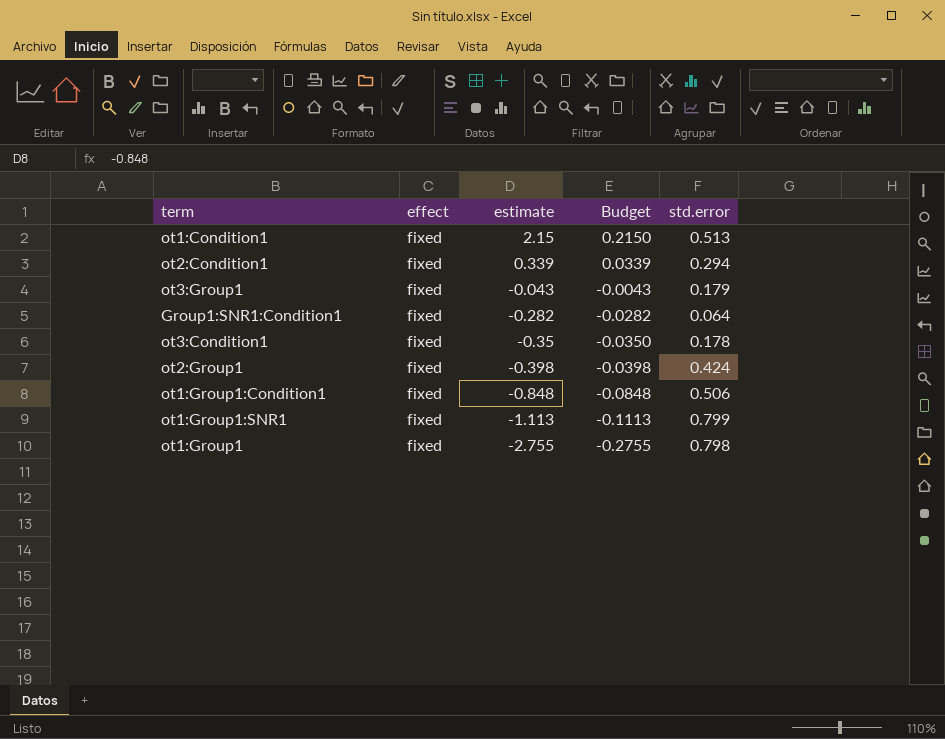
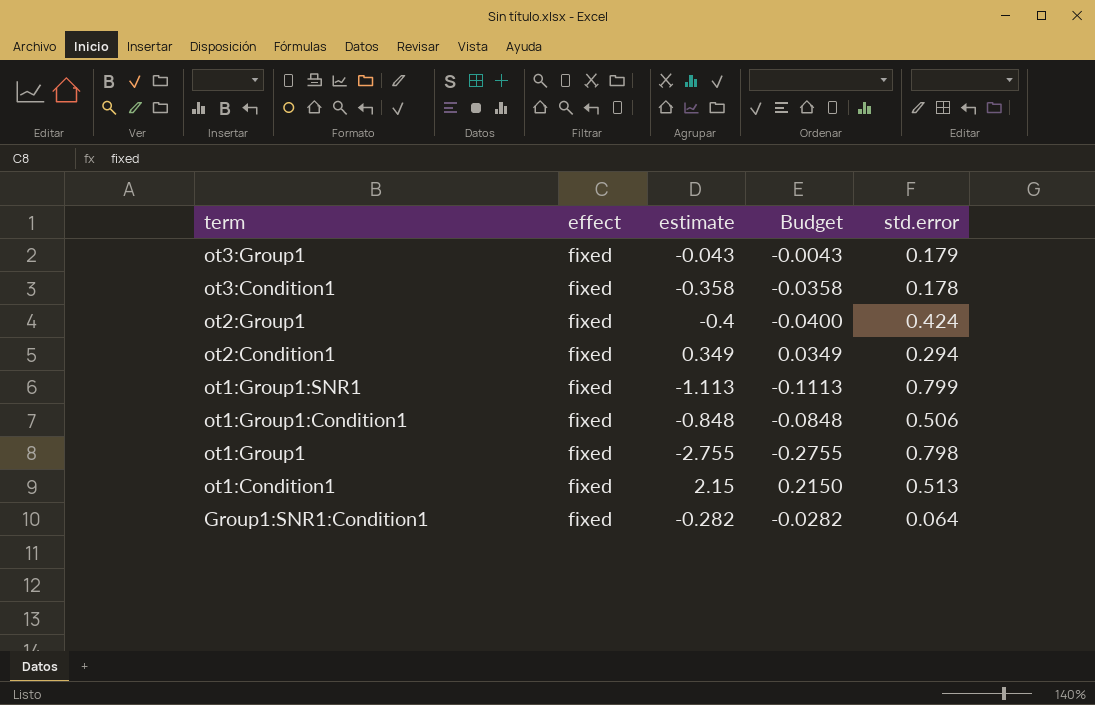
row order: estimate descending -> term descending
ot3:Condition1 | estimate: -0.35 -> -0.358
ot3:Condition1 | Budget: -0.0350 -> -0.0358
ot2:Group1 | estimate: -0.398 -> -0.4
ot2:Group1 | Budget: -0.0398 -> -0.0400
ot2:Condition1 | estimate: 0.339 -> 0.349
ot2:Condition1 | Budget: 0.0339 -> 0.0349

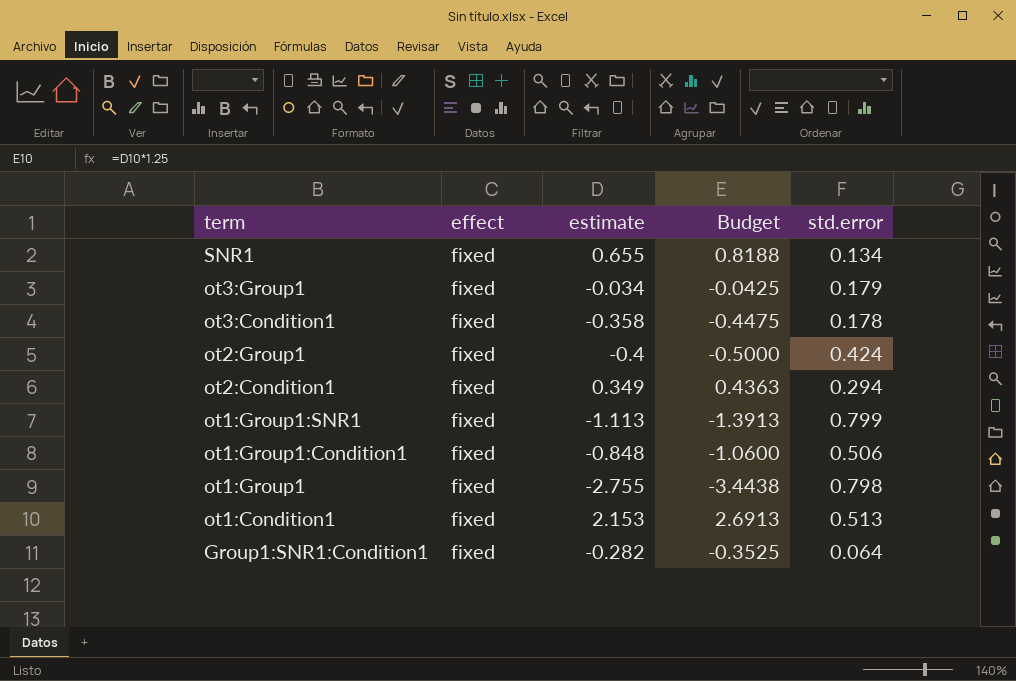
column Budget | formula: [estimate] * 0.1 -> [estimate] * 1.25
row SNR1: none -> fixed | 0.655 | 0.8188 | 0.134
ot3:Group1 | estimate: -0.043 -> -0.034
ot1:Condition1 | estimate: 2.15 -> 2.153

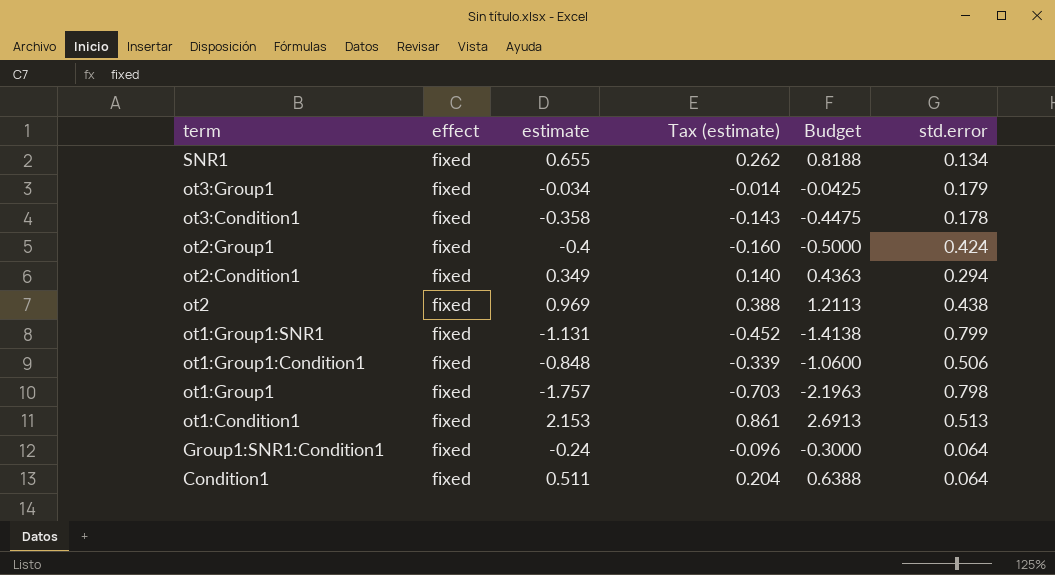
column Tax (estimate) | formula: none -> [estimate] * 0.4
row ot2: none -> fixed | 0.969 | 0.388 | 1.2113 | 0.438
ot1:Group1:SNR1 | estimate: -1.113 -> -1.131
ot1:Group1:SNR1 | Budget: -1.3913 -> -1.4138
ot1:Group1 | estimate: -2.755 -> -1.757
ot1:Group1 | Budget: -3.4438 -> -2.1963
Group1:SNR1:Condition1 | estimate: -0.282 -> -0.24
Group1:SNR1:Condition1 | Budget: -0.3525 -> -0.3000
row Condition1: none -> fixed | 0.511 | 0.204 | 0.6388 | 0.064

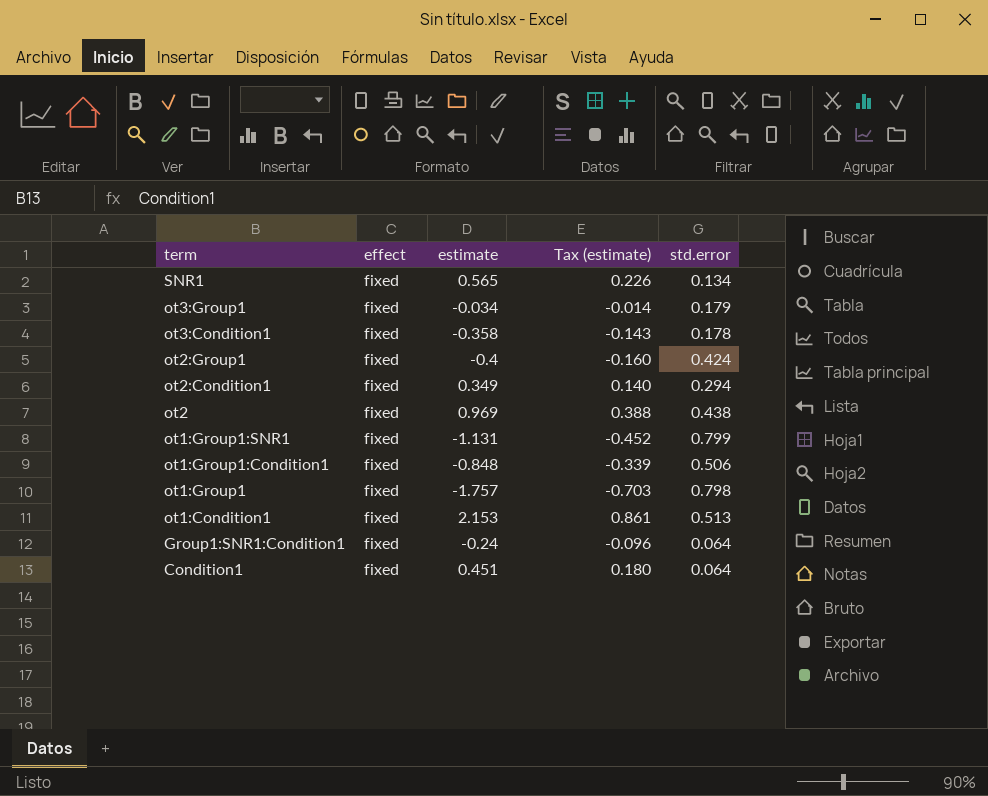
column Budget | formula: [estimate] * 1.25 -> none
SNR1 | estimate: 0.655 -> 0.565
SNR1 | Tax (estimate): 0.262 -> 0.226
Condition1 | estimate: 0.511 -> 0.451
Condition1 | Tax (estimate): 0.204 -> 0.180

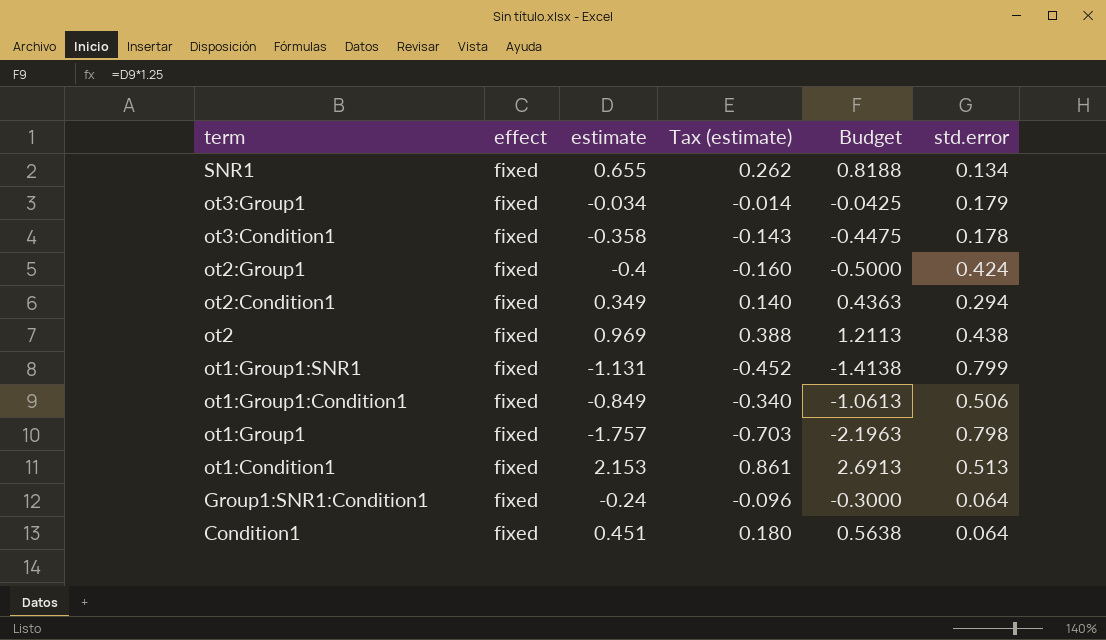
column Budget | formula: none -> [estimate] * 1.25
SNR1 | estimate: 0.565 -> 0.655
SNR1 | Tax (estimate): 0.226 -> 0.262
ot1:Group1:Condition1 | estimate: -0.848 -> -0.849
ot1:Group1:Condition1 | Tax (estimate): -0.339 -> -0.340

